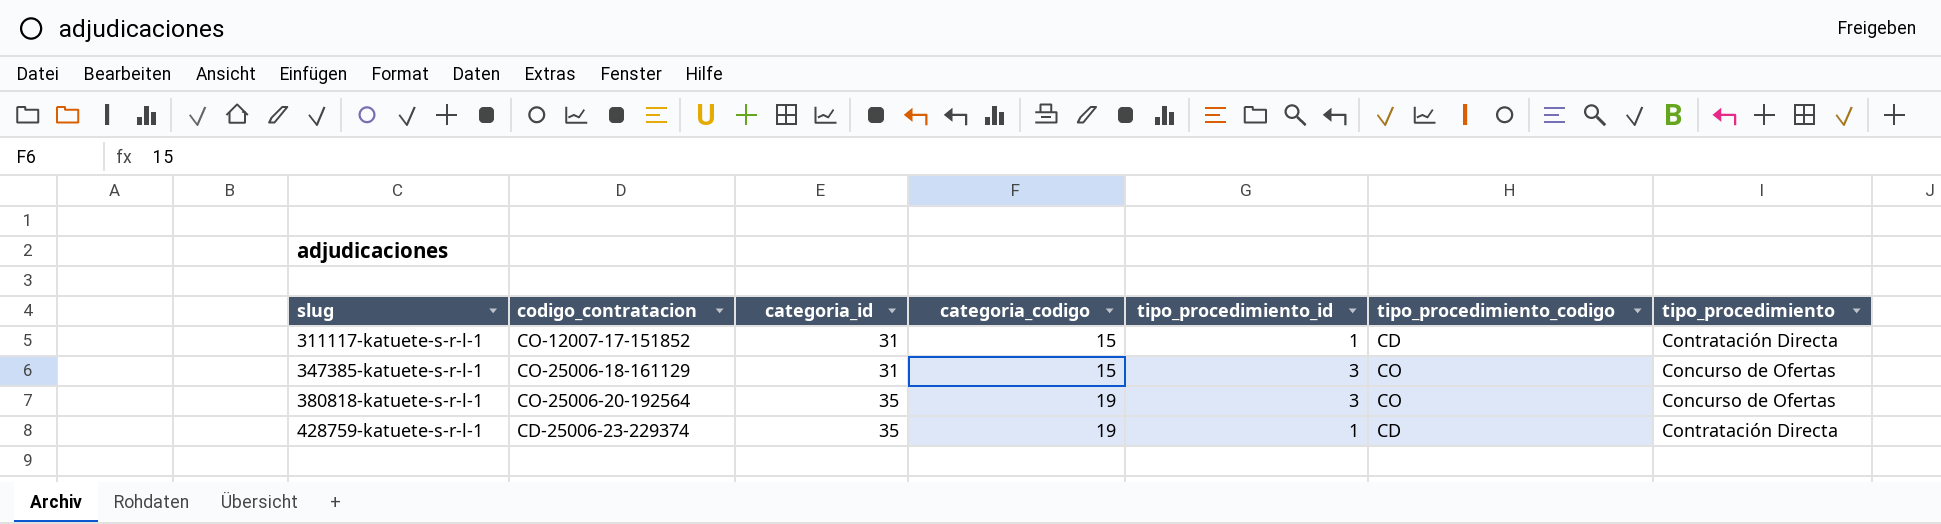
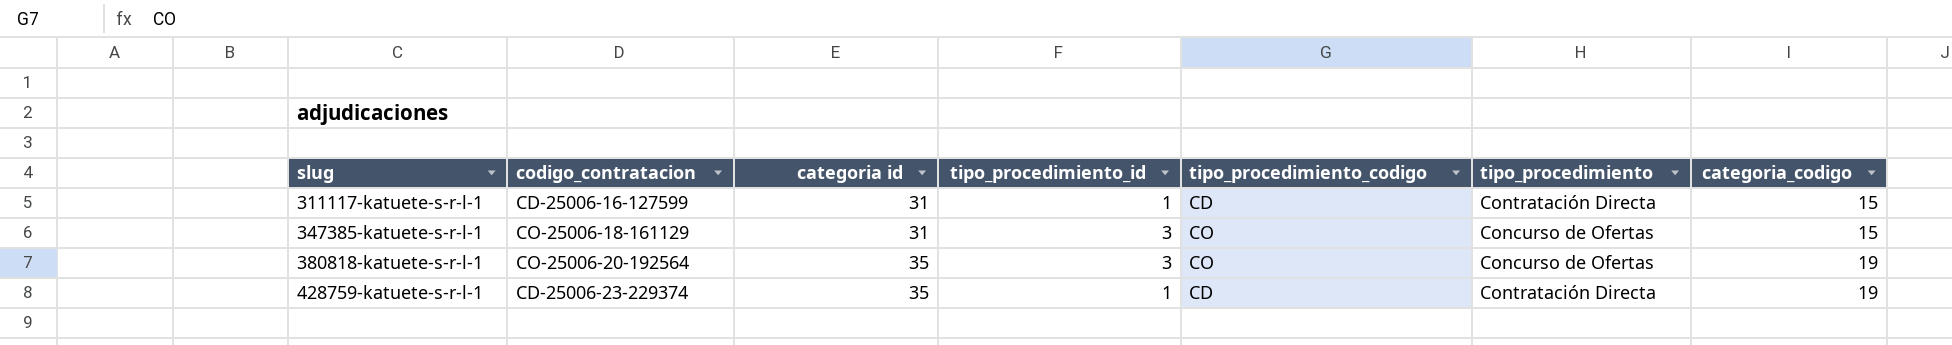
column name: categoria_id -> categoria id
column categoria_codigo | position: 4 -> 7
311117-katuete-s-r-l-1 | codigo_contratacion: CO-12007-17-151852 -> CD-25006-16-127599

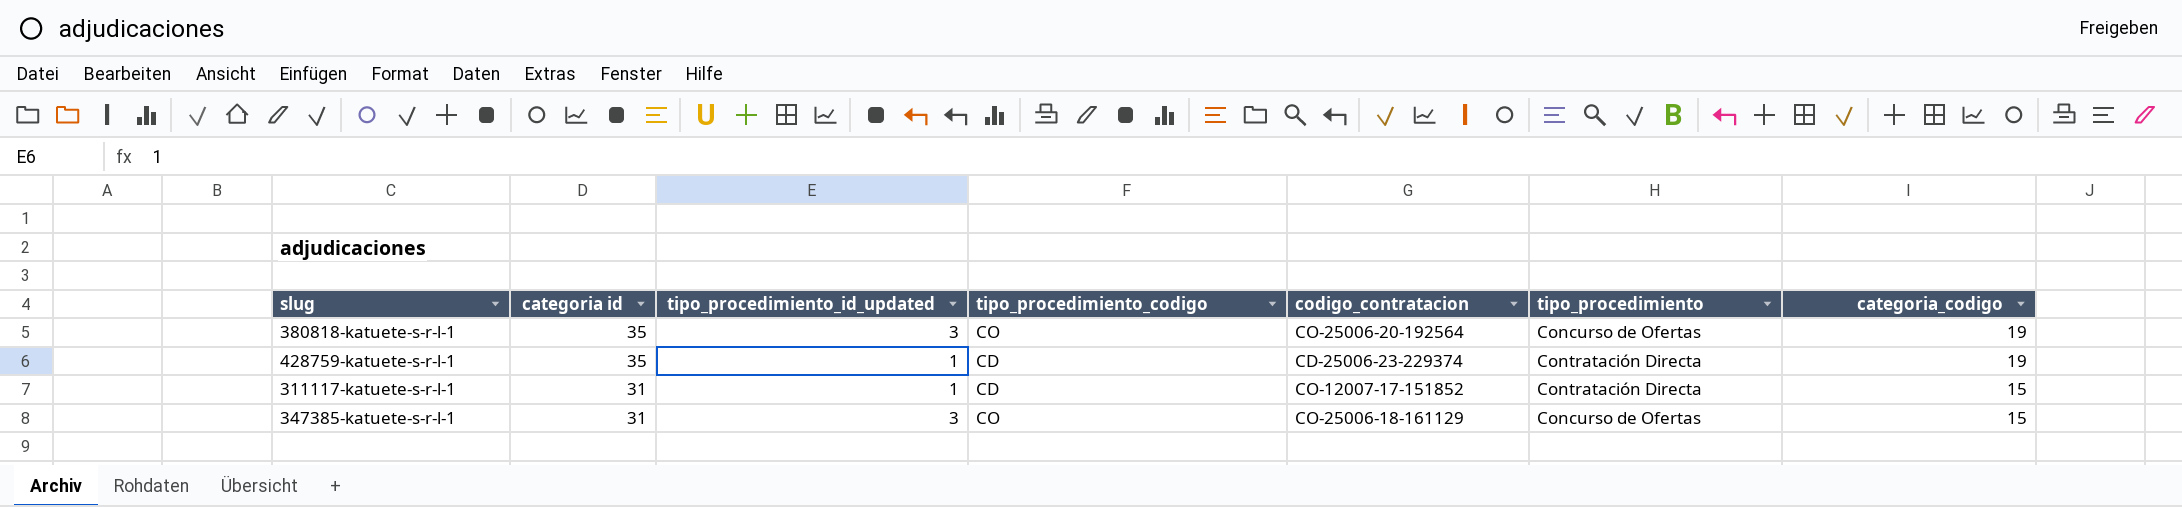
row order: slug ascending -> categoria id descending
column name: tipo_procedimiento_id -> tipo_procedimiento_id_updated
column codigo_contratacion | position: 2 -> 5
311117-katuete-s-r-l-1 | codigo_contratacion: CD-25006-16-127599 -> CO-12007-17-151852

